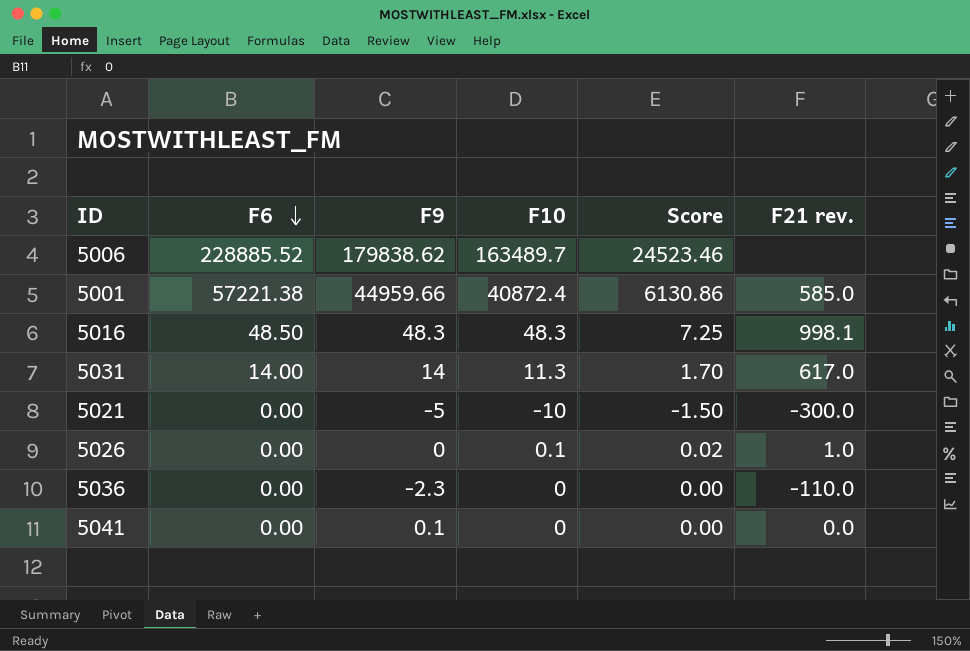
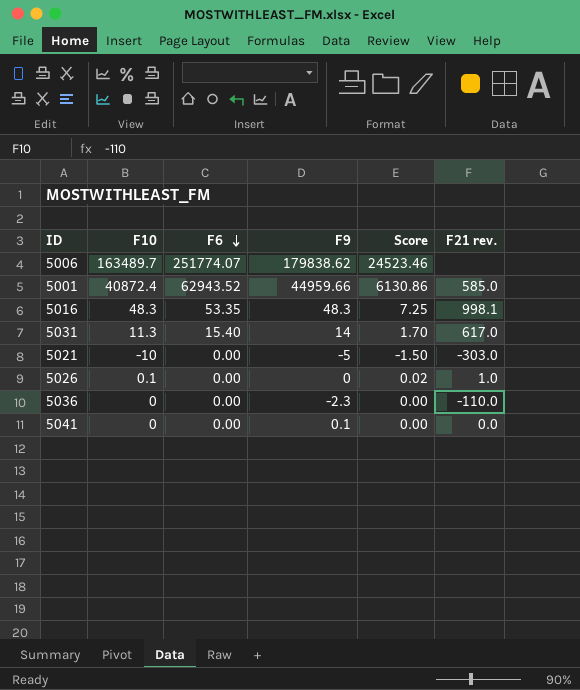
column F10 | position: 4 -> 2
5006 | F6: 228885.52 -> 251774.07
5001 | F6: 57221.38 -> 62943.52
5016 | F6: 48.50 -> 53.35
5031 | F6: 14.00 -> 15.40
5021 | F21 rev.: -300.0 -> -303.0

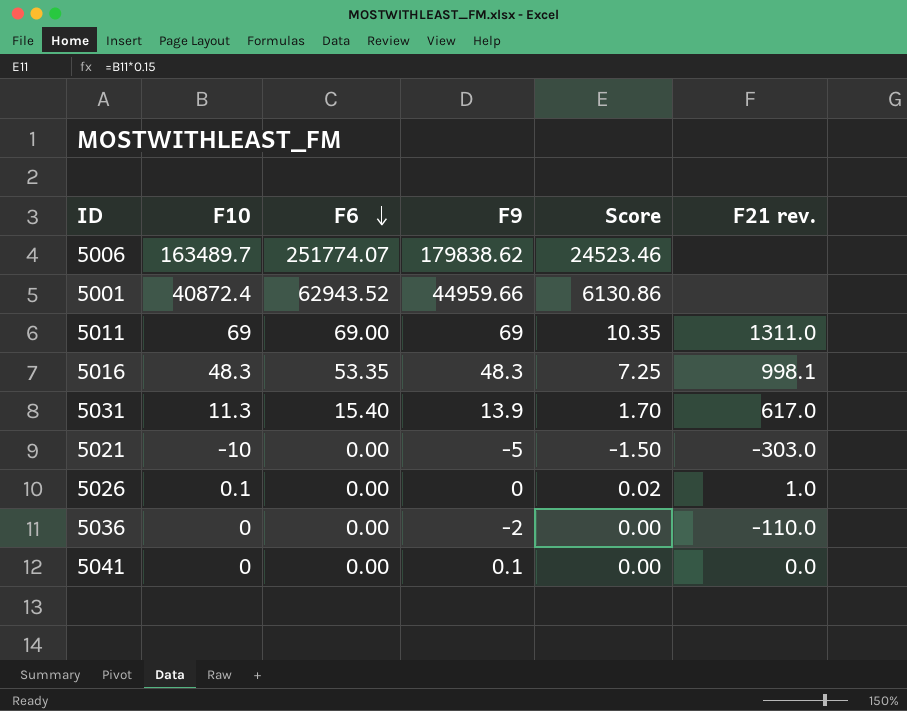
5001 | F21 rev.: 585.0 -> none
row 5011: none -> 69 | 69.00 | 69 | 10.35 | 1311.0
5031 | F9: 14 -> 13.9
5036 | F9: -2.3 -> -2

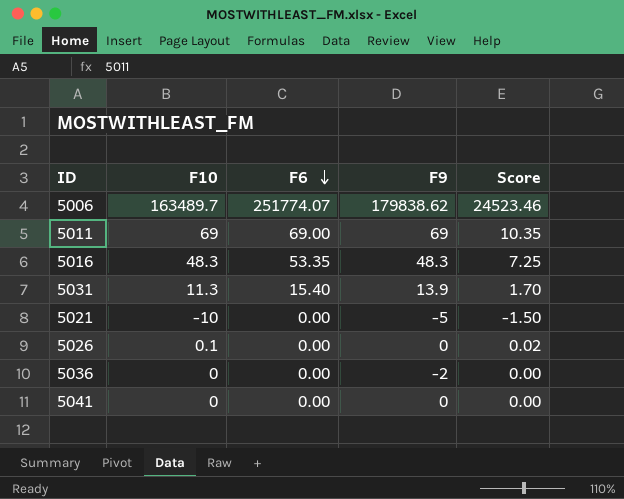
column F21 rev. | position: 6 -> none
row 5001: 40872.4 | 62943.52 | 44959.66 | 6130.86 | none -> none
5041 | F9: 0.1 -> 0

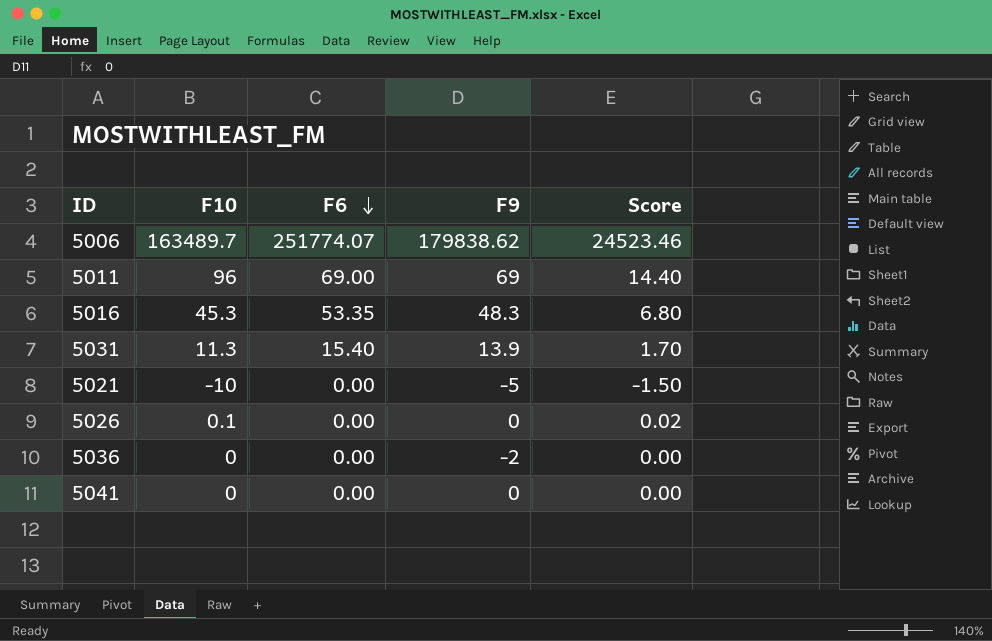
5011 | F10: 69 -> 96
5011 | Score: 10.35 -> 14.40
5016 | F10: 48.3 -> 45.3
5016 | Score: 7.25 -> 6.80

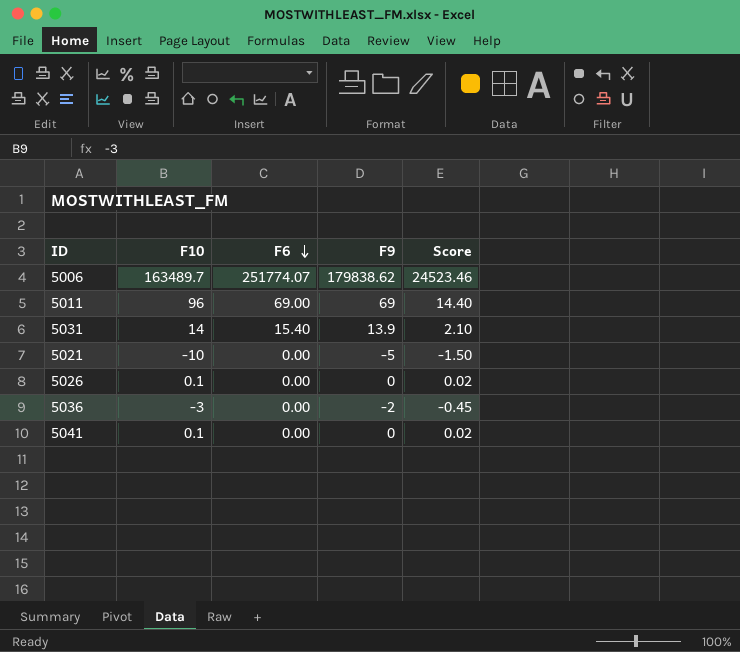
row 5016: 45.3 | 53.35 | 48.3 | 6.80 -> none
5031 | F10: 11.3 -> 14
5031 | Score: 1.70 -> 2.10
5036 | F10: 0 -> -3
5036 | Score: 0.00 -> -0.45
5041 | F10: 0 -> 0.1
5041 | Score: 0.00 -> 0.02

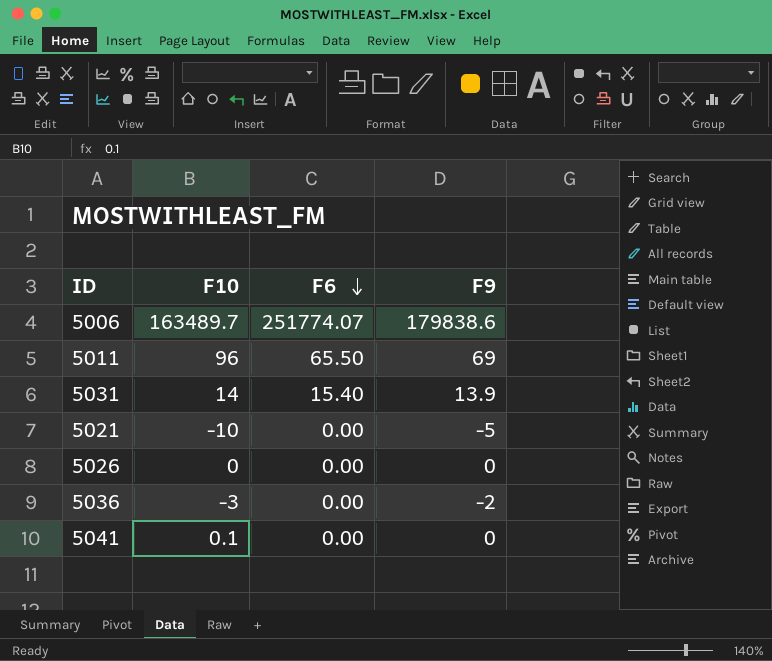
column Score | formula: [F10] * 0.15 -> none
5006 | F9: 179838.62 -> 179838.6
5011 | F6: 69.00 -> 65.50
5026 | F10: 0.1 -> 0

